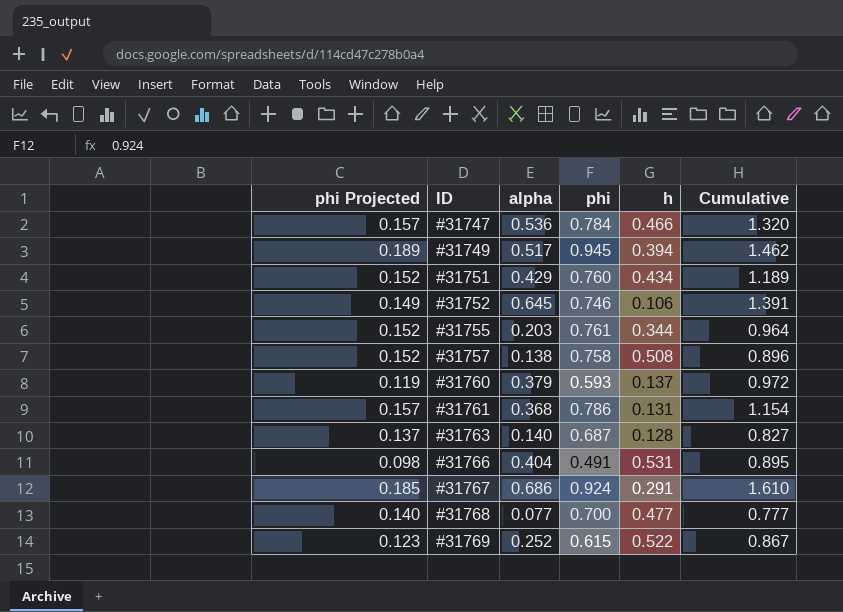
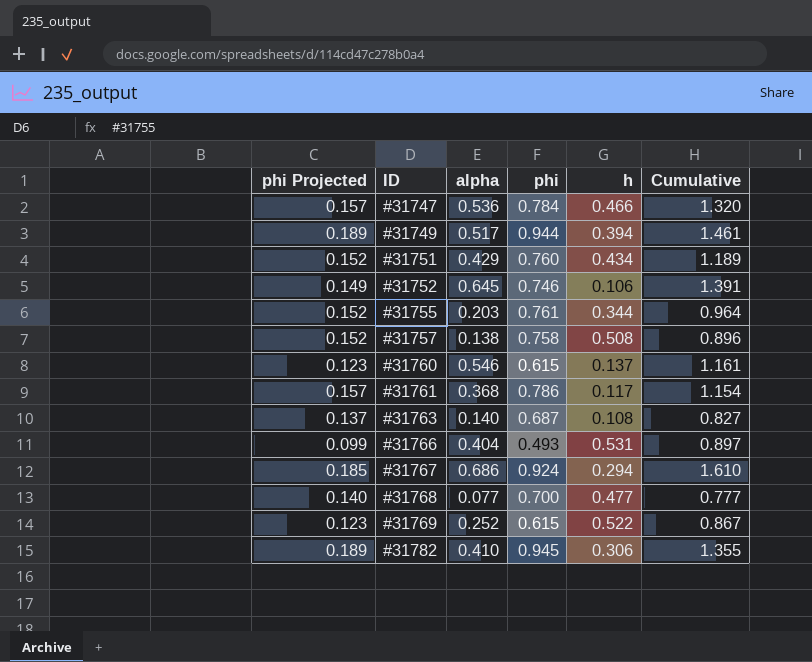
#31749 | phi: 0.945 -> 0.944
#31749 | Cumulative: 1.462 -> 1.461
#31760 | phi Projected: 0.119 -> 0.123
#31760 | alpha: 0.379 -> 0.546
#31760 | phi: 0.593 -> 0.615
#31760 | Cumulative: 0.972 -> 1.161
#31761 | h: 0.131 -> 0.117
#31763 | h: 0.128 -> 0.108
#31766 | phi Projected: 0.098 -> 0.099
#31766 | phi: 0.491 -> 0.493
#31766 | Cumulative: 0.895 -> 0.897
#31767 | h: 0.291 -> 0.294
row #31782: none -> 0.189 | 0.410 | 0.945 | 0.306 | 1.355

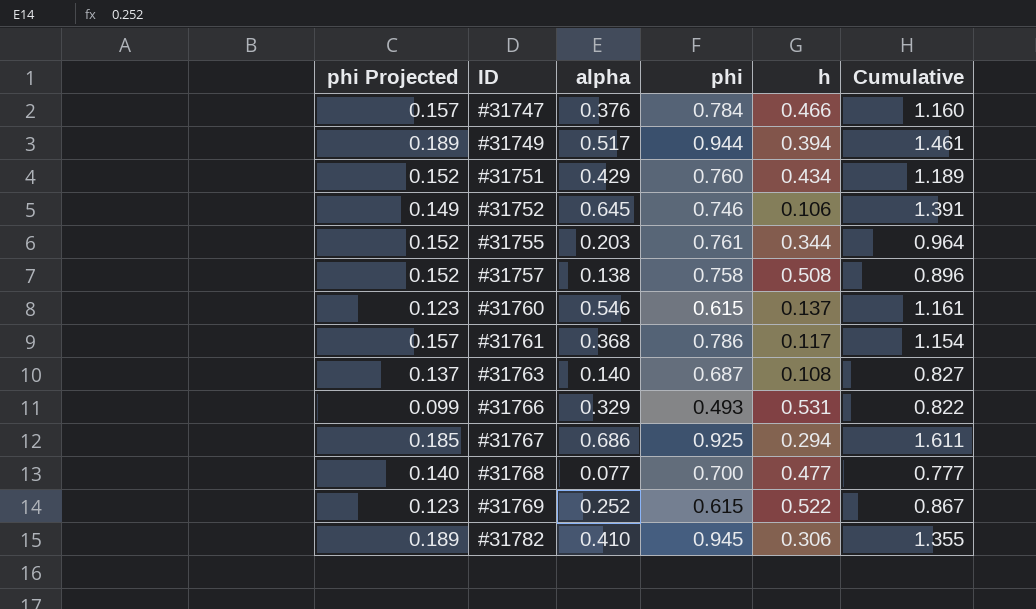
#31747 | alpha: 0.536 -> 0.376
#31747 | Cumulative: 1.320 -> 1.160
#31766 | alpha: 0.404 -> 0.329
#31766 | Cumulative: 0.897 -> 0.822
#31767 | phi: 0.924 -> 0.925
#31767 | Cumulative: 1.610 -> 1.611

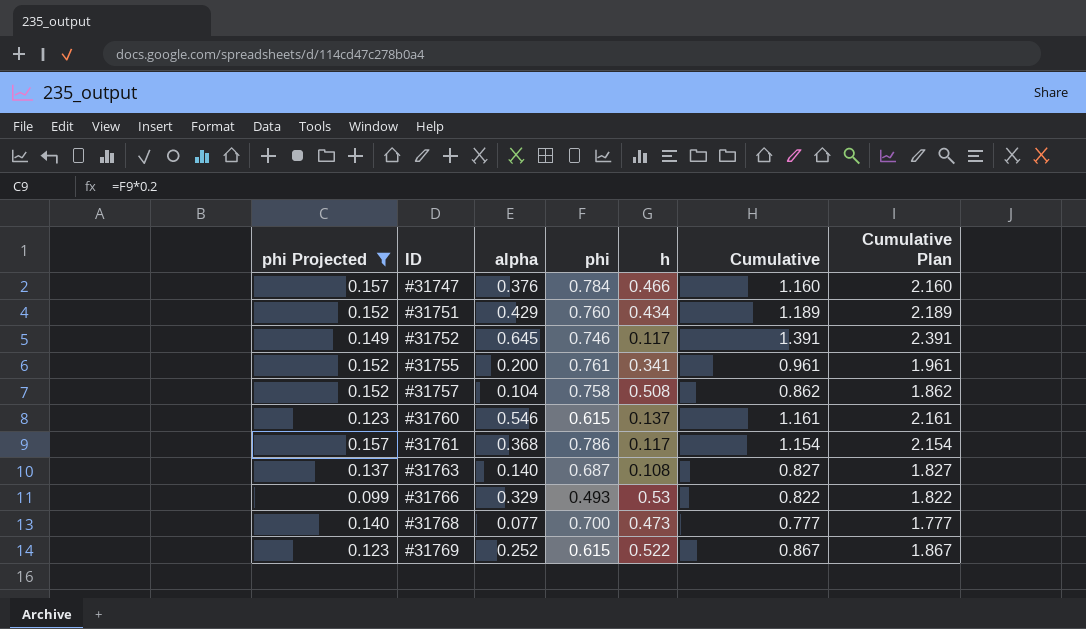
filter: none -> phi Projected <= 0.157
column Cumulative Plan | formula: none -> [Cumulative] + 1
#31752 | h: 0.106 -> 0.117
#31755 | alpha: 0.203 -> 0.200
#31755 | h: 0.344 -> 0.341
#31755 | Cumulative: 0.964 -> 0.961
#31757 | alpha: 0.138 -> 0.104
#31757 | Cumulative: 0.896 -> 0.862
#31766 | h: 0.531 -> 0.53
#31768 | h: 0.477 -> 0.473

